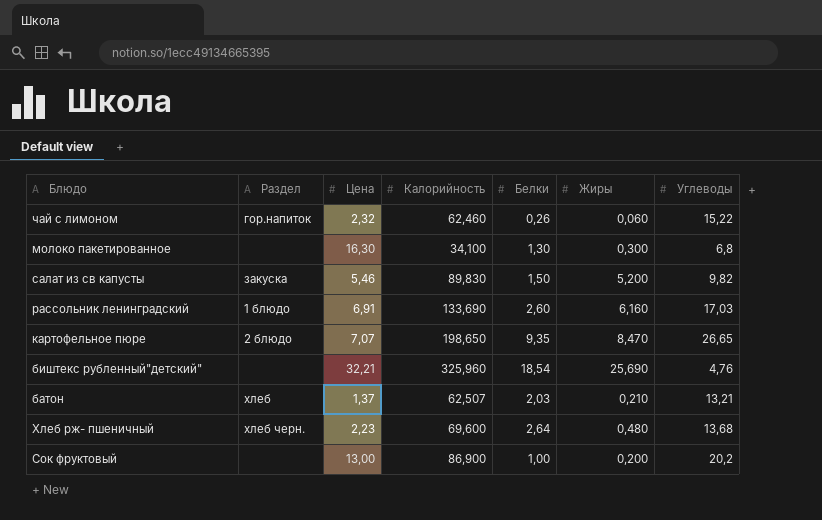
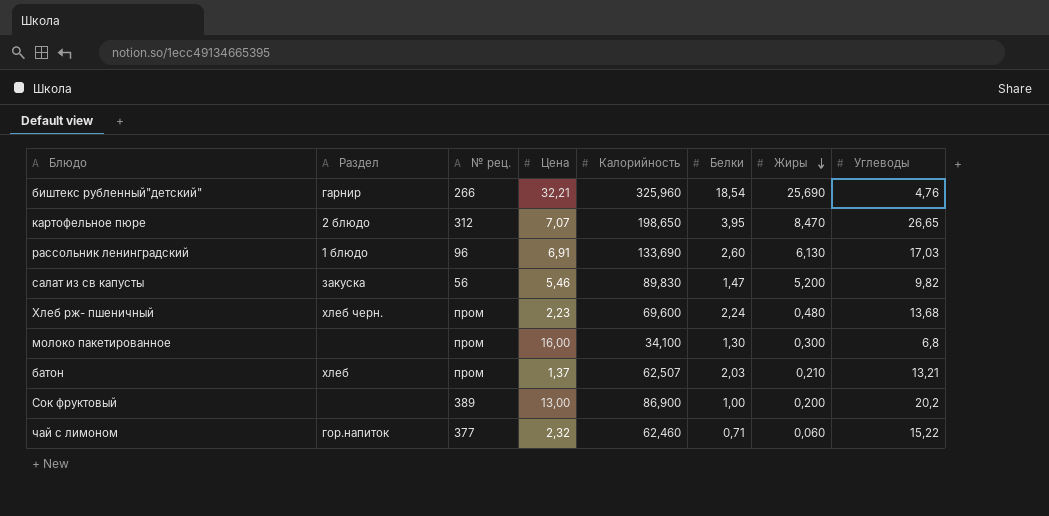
row order: none -> Жиры descending
column № рец. | position: none -> 3
биштекс рубленный"детский" | Раздел: none -> гарнир
картофельное пюре | Белки: 9,35 -> 3,95
рассольник ленинградский | Жиры: 6,160 -> 6,130
салат из св капусты | Белки: 1,50 -> 1,47
Хлеб рж- пшеничный | Белки: 2,64 -> 2,24
молоко пакетированное | Цена: 16,30 -> 16,00
чай с лимоном | Белки: 0,26 -> 0,71

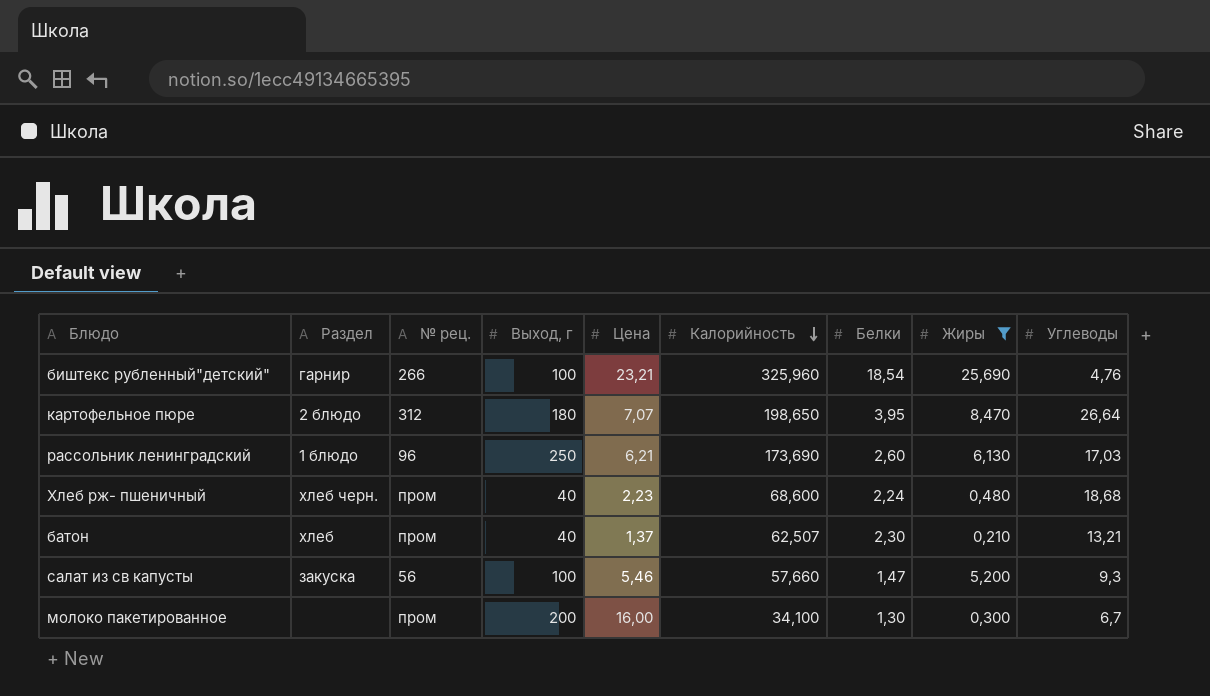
filter: none -> Жиры >= 0,210
row order: Жиры descending -> Калорийность descending
column Выход, г | position: none -> 4
биштекс рубленный"детский" | Цена: 32,21 -> 23,21
картофельное пюре | Углеводы: 26,65 -> 26,64
рассольник ленинградский | Цена: 6,91 -> 6,21
рассольник ленинградский | Калорийность: 133,690 -> 173,690
Хлеб рж- пшеничный | Калорийность: 69,600 -> 68,600
Хлеб рж- пшеничный | Углеводы: 13,68 -> 18,68
батон | Белки: 2,03 -> 2,30
салат из св капусты | Калорийность: 89,830 -> 57,660
салат из св капусты | Углеводы: 9,82 -> 9,3
молоко пакетированное | Углеводы: 6,8 -> 6,7

